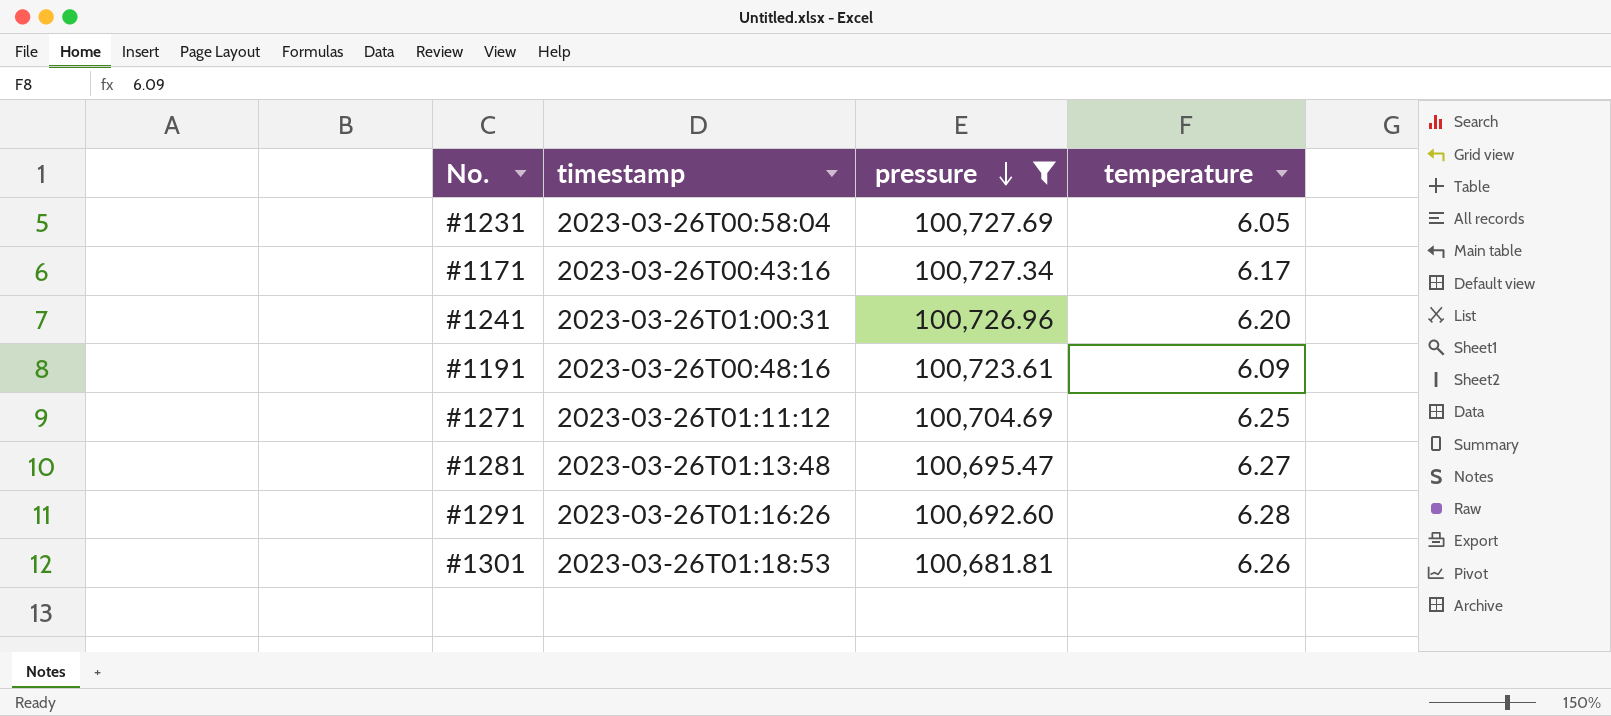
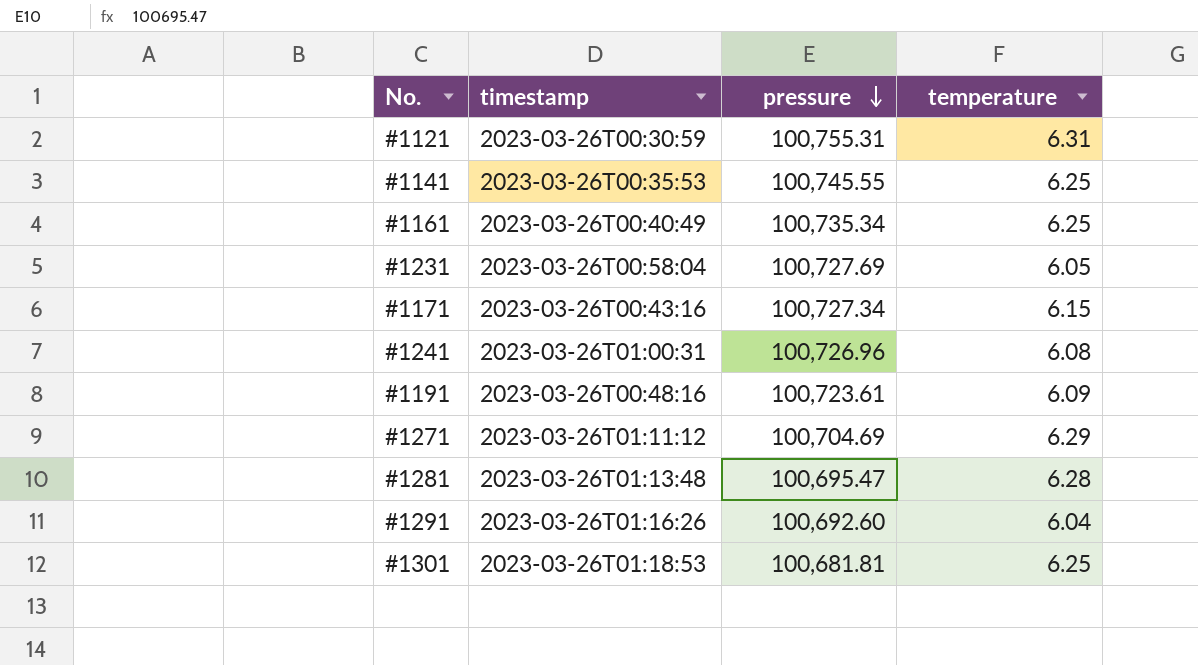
filter: pressure <= 100,727.69 -> none
#1171 | temperature: 6.17 -> 6.15
#1241 | temperature: 6.20 -> 6.08
#1271 | temperature: 6.25 -> 6.29
#1281 | temperature: 6.27 -> 6.28
#1291 | temperature: 6.28 -> 6.04
#1301 | temperature: 6.26 -> 6.25

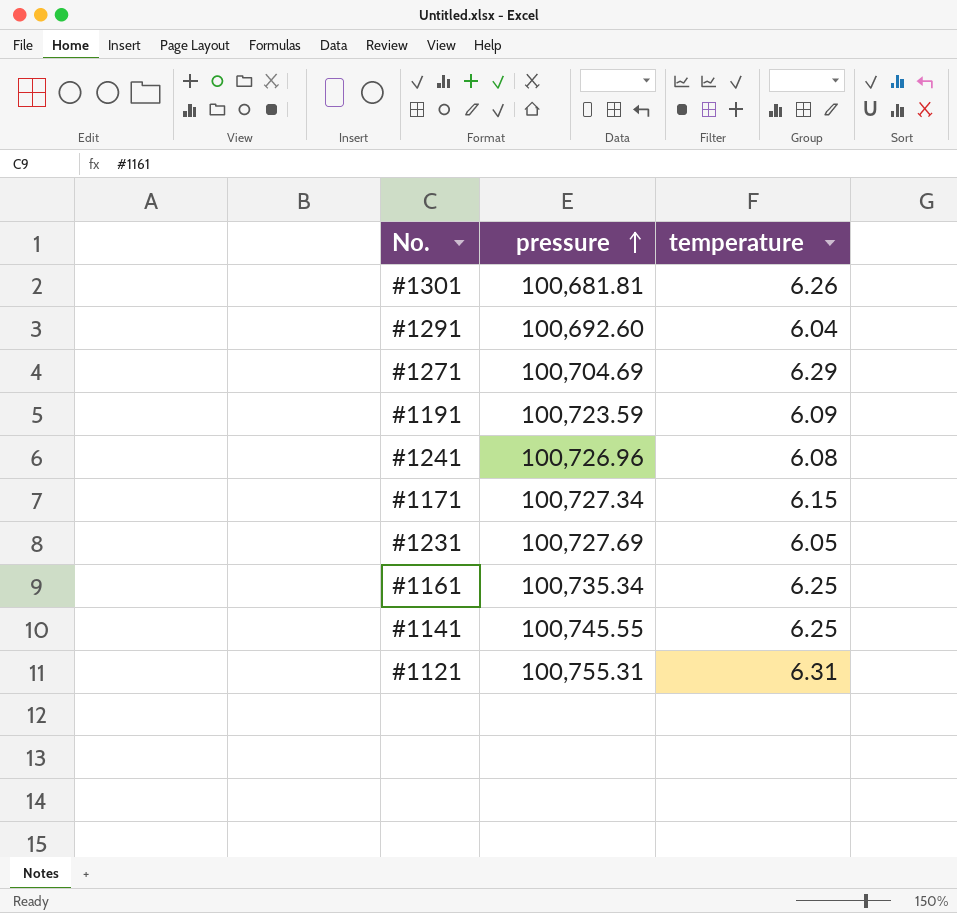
row order: pressure descending -> pressure ascending
column timestamp | position: 2 -> none
row #1281: 2023-03-26T01:13:48 | 100,695.47 | 6.28 -> none
#1301 | temperature: 6.25 -> 6.26
#1191 | pressure: 100,723.61 -> 100,723.59

